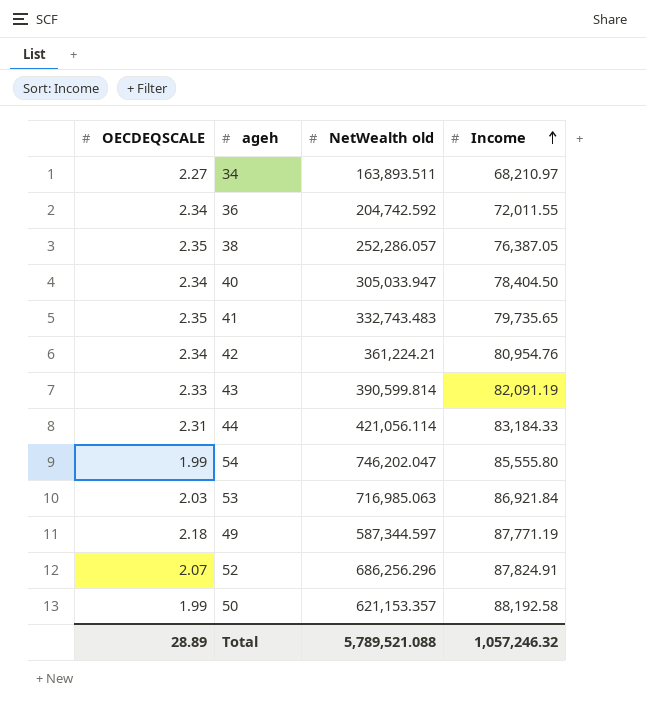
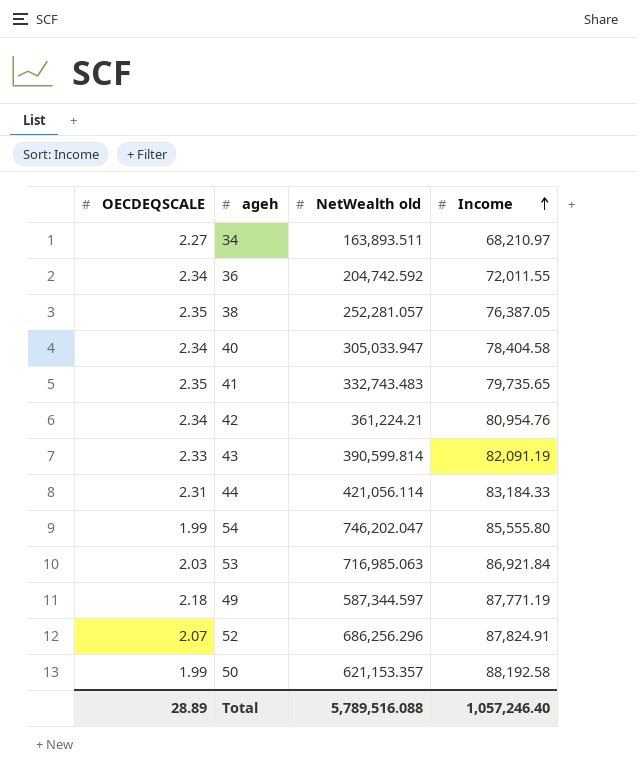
38 | NetWealth old: 252,286.057 -> 252,281.057
40 | Income: 78,404.50 -> 78,404.58
Total | NetWealth old: 5,789,521.088 -> 5,789,516.088
Total | Income: 1,057,246.32 -> 1,057,246.40

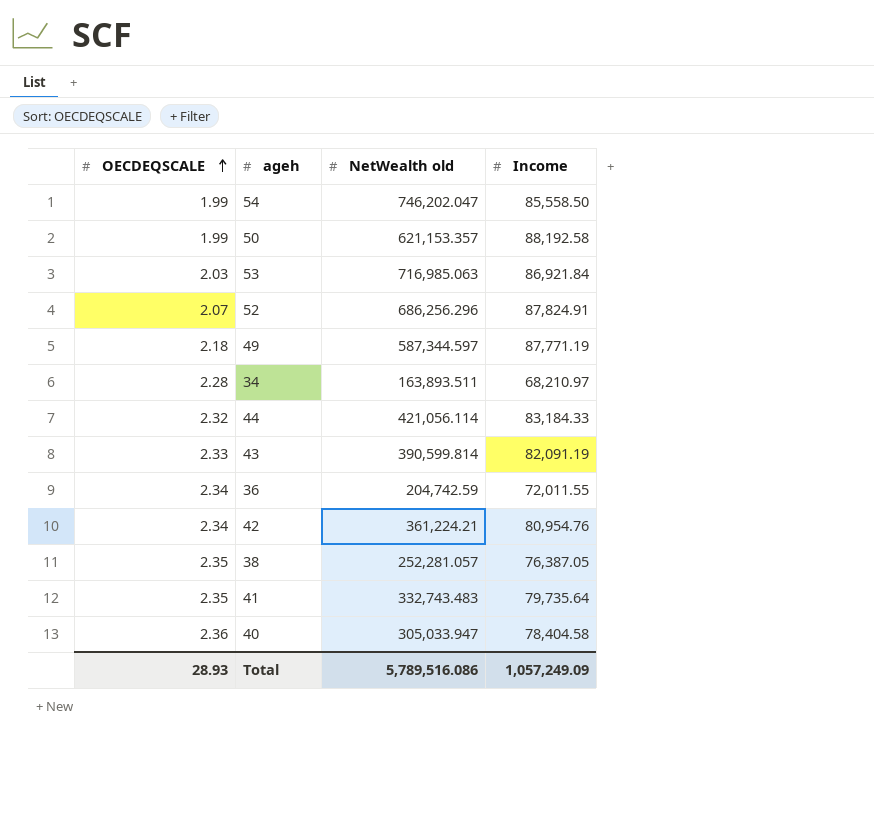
row order: Income ascending -> OECDEQSCALE ascending
54 | Income: 85,555.80 -> 85,558.50
34 | OECDEQSCALE: 2.27 -> 2.28
44 | OECDEQSCALE: 2.31 -> 2.32
36 | NetWealth old: 204,742.592 -> 204,742.59
41 | Income: 79,735.65 -> 79,735.64
40 | OECDEQSCALE: 2.34 -> 2.36
Total | OECDEQSCALE: 28.89 -> 28.93
Total | NetWealth old: 5,789,516.088 -> 5,789,516.086
Total | Income: 1,057,246.40 -> 1,057,249.09

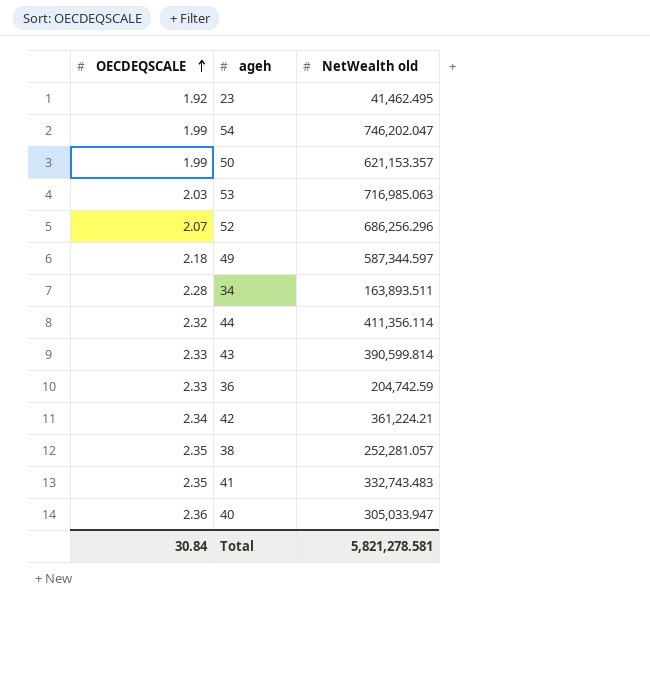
column Income | position: 4 -> none
row 23: none -> 1.92 | 41,462.495
44 | NetWealth old: 421,056.114 -> 411,356.114
36 | OECDEQSCALE: 2.34 -> 2.33
Total | OECDEQSCALE: 28.93 -> 30.84
Total | NetWealth old: 5,789,516.086 -> 5,821,278.581

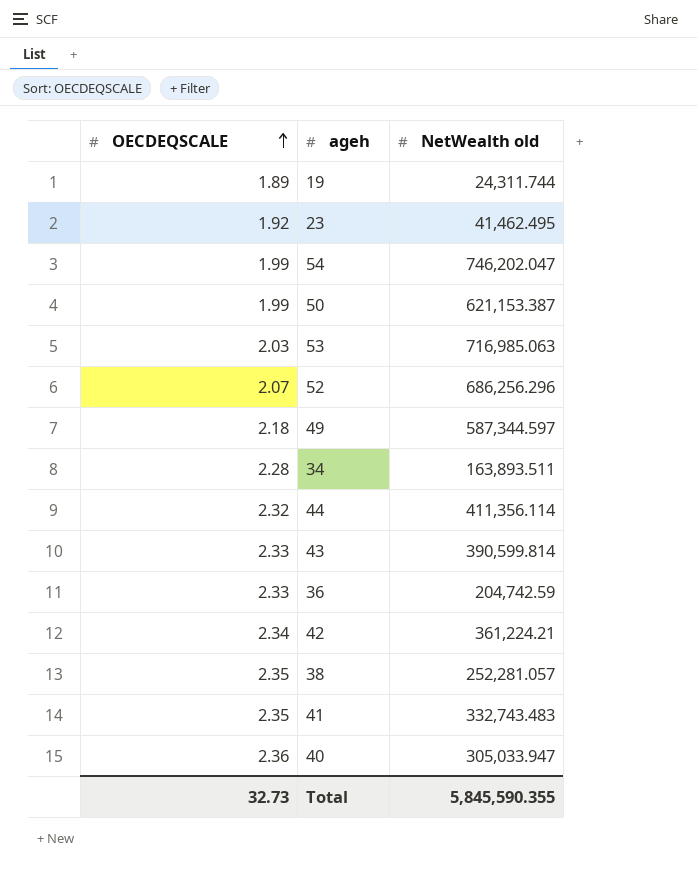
row 19: none -> 1.89 | 24,311.744
50 | NetWealth old: 621,153.357 -> 621,153.387
Total | OECDEQSCALE: 30.84 -> 32.73
Total | NetWealth old: 5,821,278.581 -> 5,845,590.355

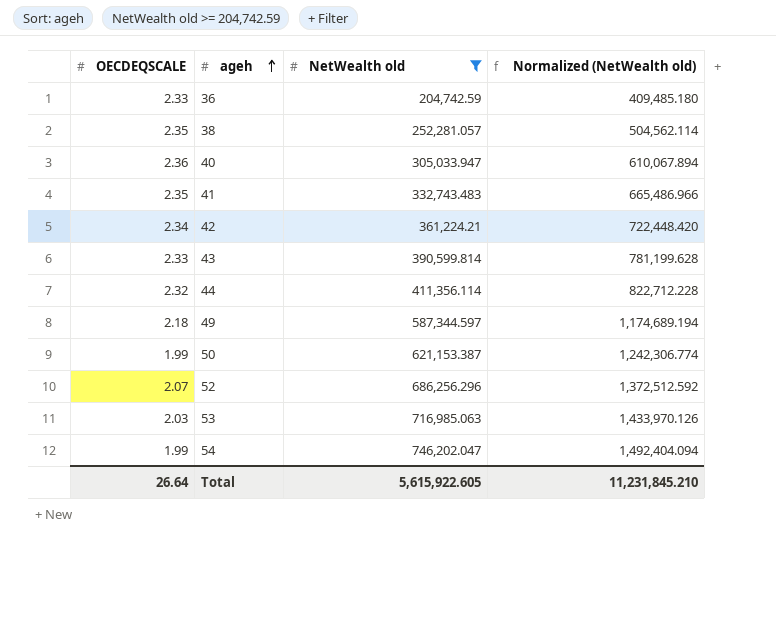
filter: none -> NetWealth old >= 204,742.59
row order: OECDEQSCALE ascending -> ageh ascending
column Normalized (NetWealth old) | formula: none -> [NetWealth old] * 2
Total | OECDEQSCALE: 32.73 -> 26.64
Total | NetWealth old: 5,845,590.355 -> 5,615,922.605

